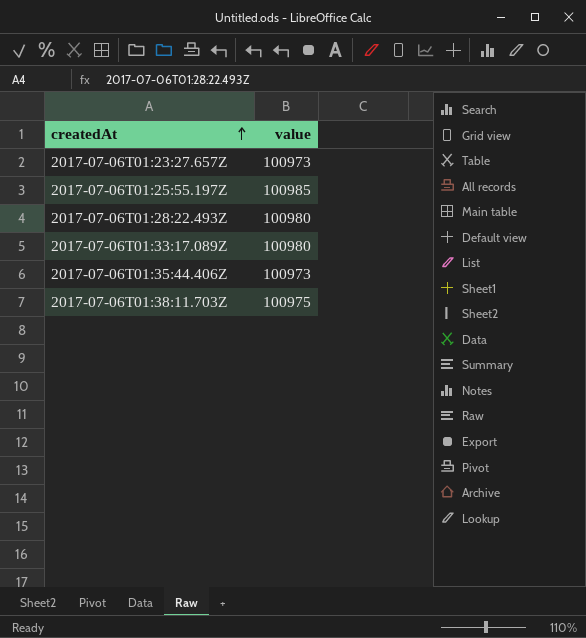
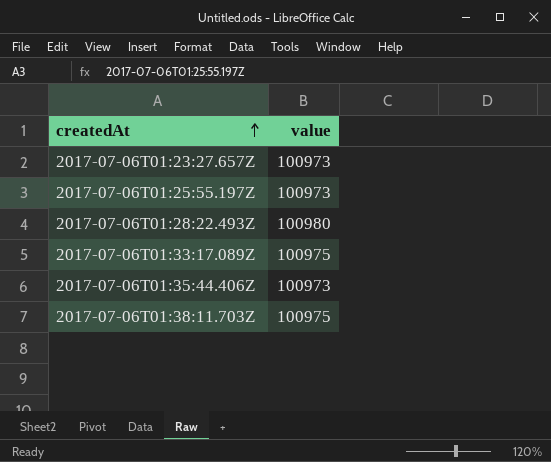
2017-07-06T01:25:55.197Z | value: 100985 -> 100973
2017-07-06T01:33:17.089Z | value: 100980 -> 100975

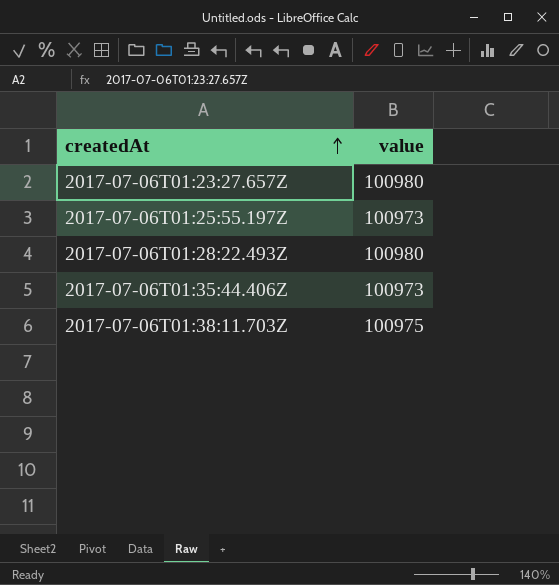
row 2017-07-06T01:33:17.089Z: 100975 -> none
2017-07-06T01:23:27.657Z | value: 100973 -> 100980

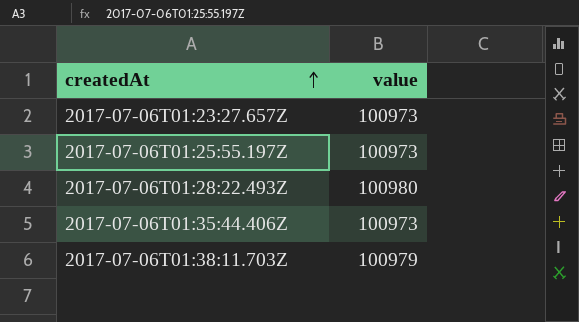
2017-07-06T01:23:27.657Z | value: 100980 -> 100973
2017-07-06T01:38:11.703Z | value: 100975 -> 100979

